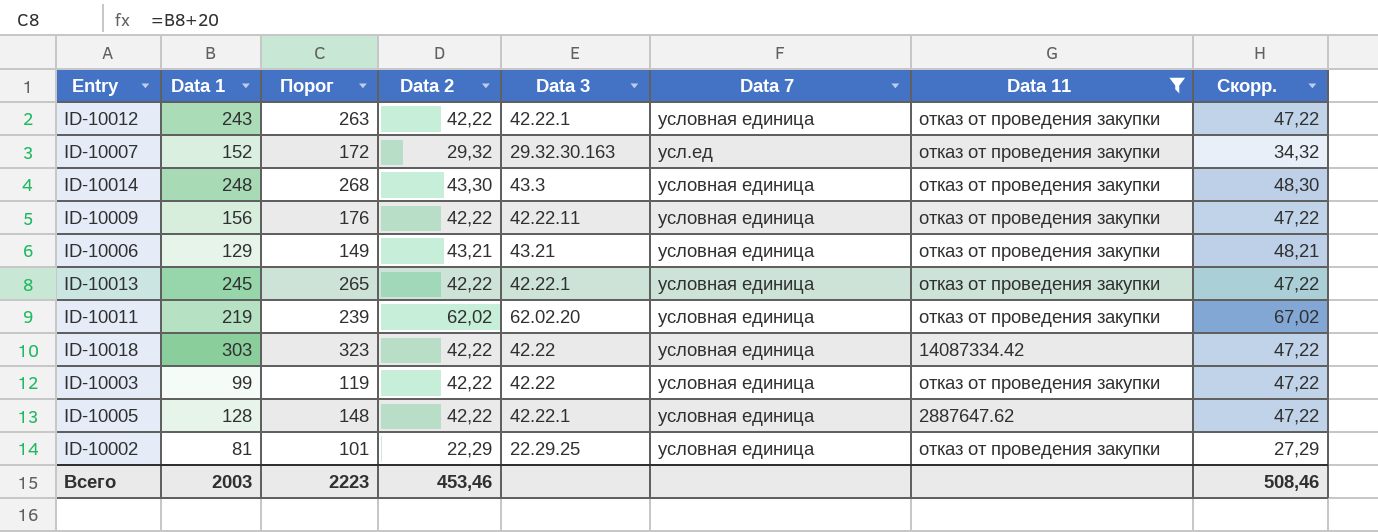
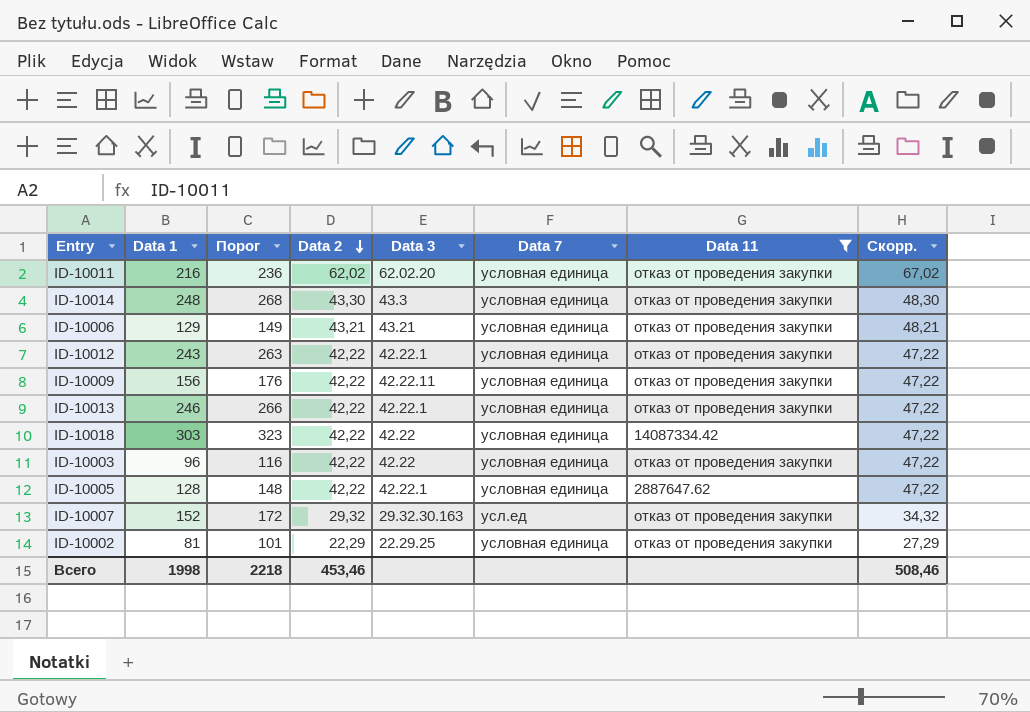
row order: none -> Data 2 descending
ID-10011 | Data 1: 219 -> 216
ID-10011 | Порог: 239 -> 236
ID-10013 | Data 1: 245 -> 246
ID-10013 | Порог: 265 -> 266
ID-10003 | Data 1: 99 -> 96
ID-10003 | Порог: 119 -> 116
Всего | Data 1: 2003 -> 1998
Всего | Порог: 2223 -> 2218

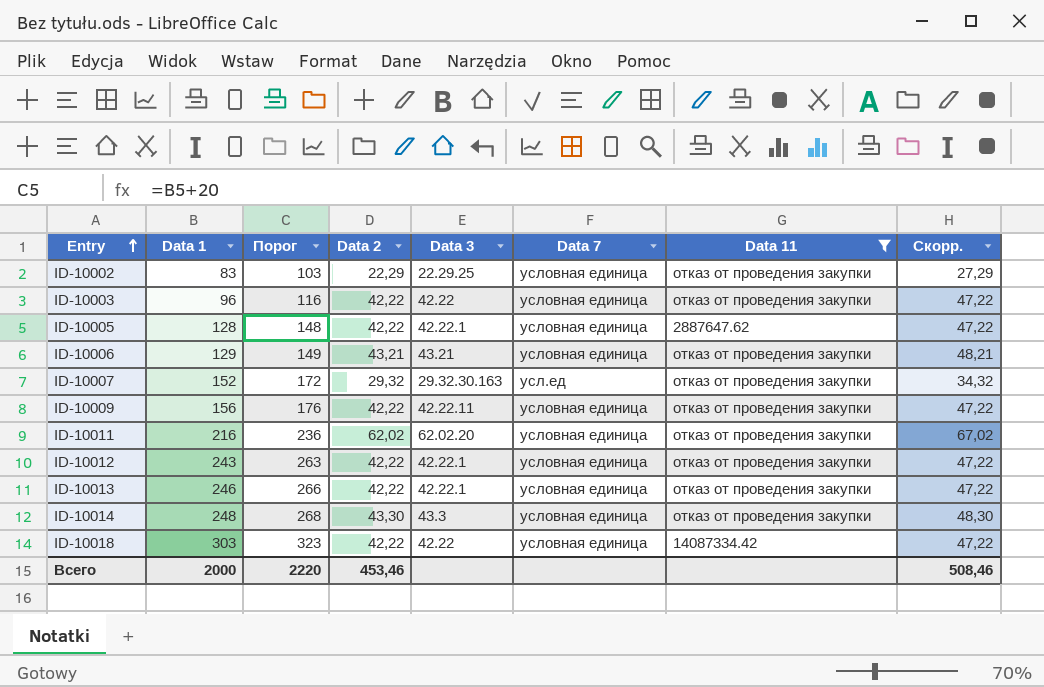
row order: Data 2 descending -> Entry ascending
ID-10002 | Data 1: 81 -> 83
ID-10002 | Порог: 101 -> 103
Всего | Data 1: 1998 -> 2000
Всего | Порог: 2218 -> 2220

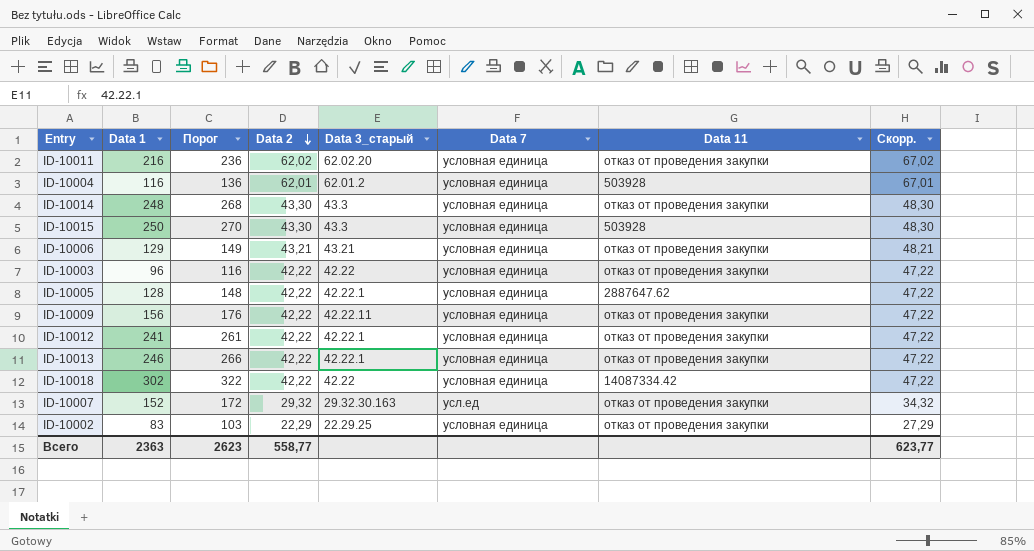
filter: Data 11 != 503928 -> none
row order: Entry ascending -> Data 2 descending
column name: Data 3 -> Data 3_старый
ID-10012 | Data 1: 243 -> 241
ID-10012 | Порог: 263 -> 261
ID-10018 | Data 1: 303 -> 302
ID-10018 | Порог: 323 -> 322
Всего | Data 1: 2000 -> 2363
Всего | Порог: 2220 -> 2623
Всего | Data 2: 453,46 -> 558,77
Всего | Скорр.: 508,46 -> 623,77

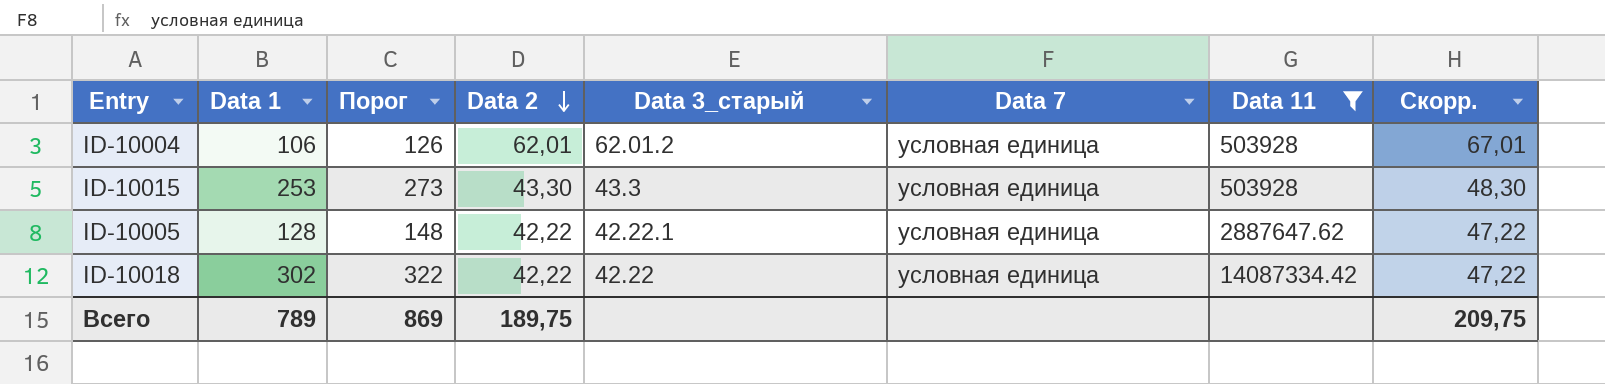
filter: none -> Data 11 != отказ от проведения закупки
ID-10004 | Data 1: 116 -> 106
ID-10004 | Порог: 136 -> 126
ID-10015 | Data 1: 250 -> 253
ID-10015 | Порог: 270 -> 273
Всего | Data 1: 2363 -> 789
Всего | Порог: 2623 -> 869
Всего | Data 2: 558,77 -> 189,75
Всего | Скорр.: 623,77 -> 209,75

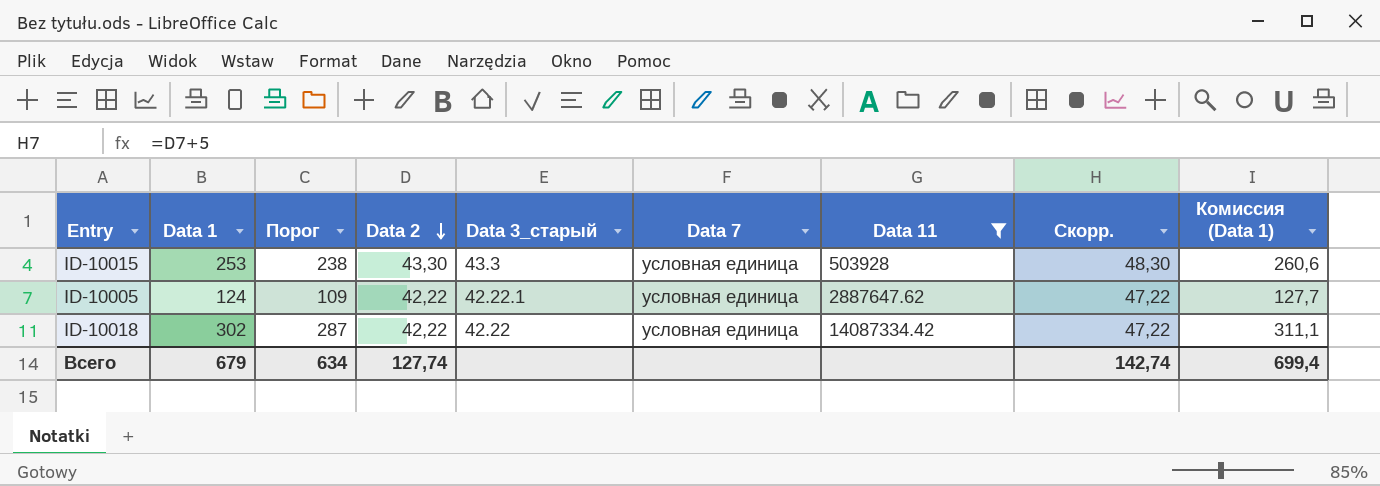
column Порог | formula: [Data 1] + 20 -> [Data 1] - 15
column Комиссия (Data 1) | formula: none -> [Data 1] * 1,03
row ID-10004: 106 | 126 | 62,01 | 62.01.2 | условная единица | 503928 | 67,01 -> none
ID-10005 | Data 1: 128 -> 124
Всего | Data 1: 789 -> 679
Всего | Порог: 869 -> 634
Всего | Data 2: 189,75 -> 127,74
Всего | Скорр.: 209,75 -> 142,74

